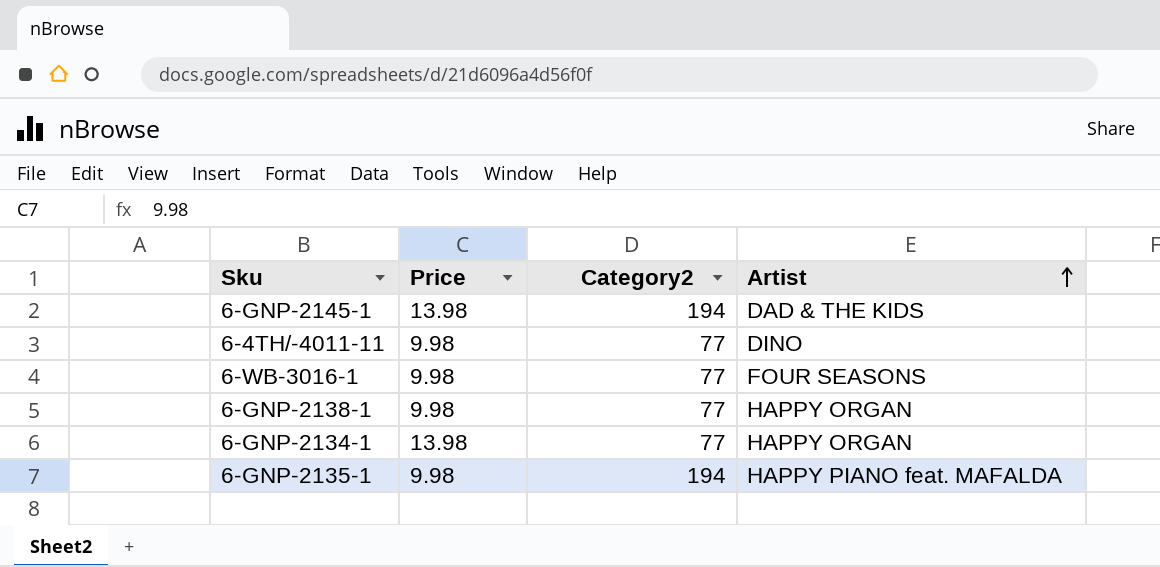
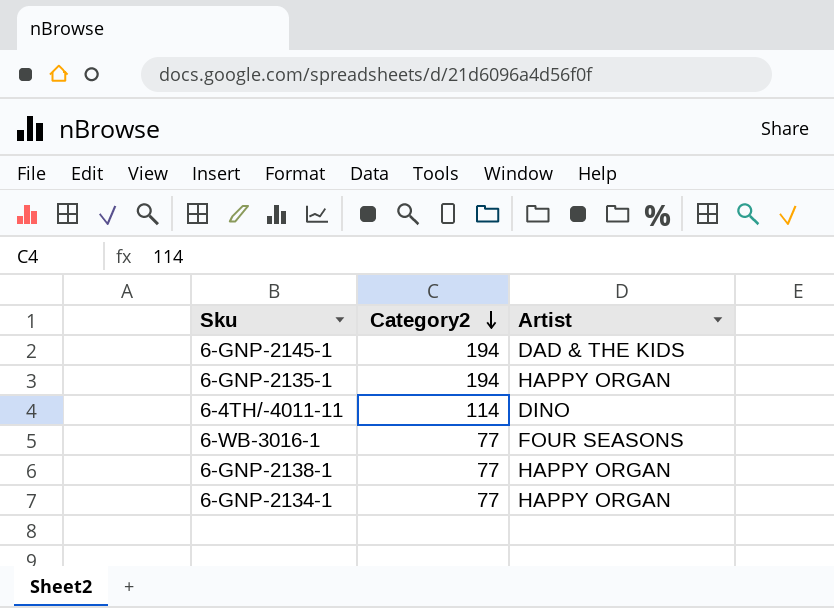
row order: Artist ascending -> Category2 descending
column Price | position: 2 -> none
6-GNP-2135-1 | Artist: HAPPY PIANO feat. MAFALDA -> HAPPY ORGAN
6-4TH/-4011-11 | Category2: 77 -> 114

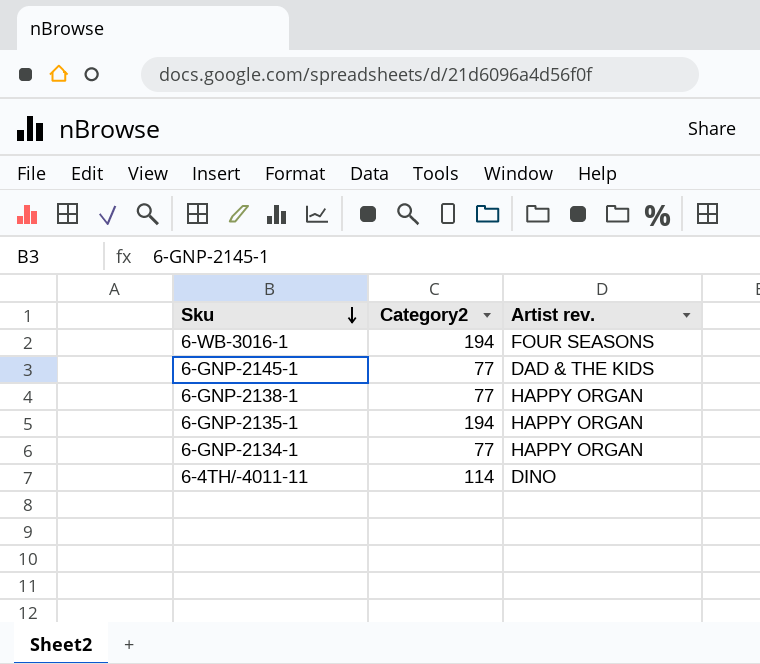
row order: Category2 descending -> Sku descending
column name: Artist -> Artist rev.
6-WB-3016-1 | Category2: 77 -> 194
6-GNP-2145-1 | Category2: 194 -> 77

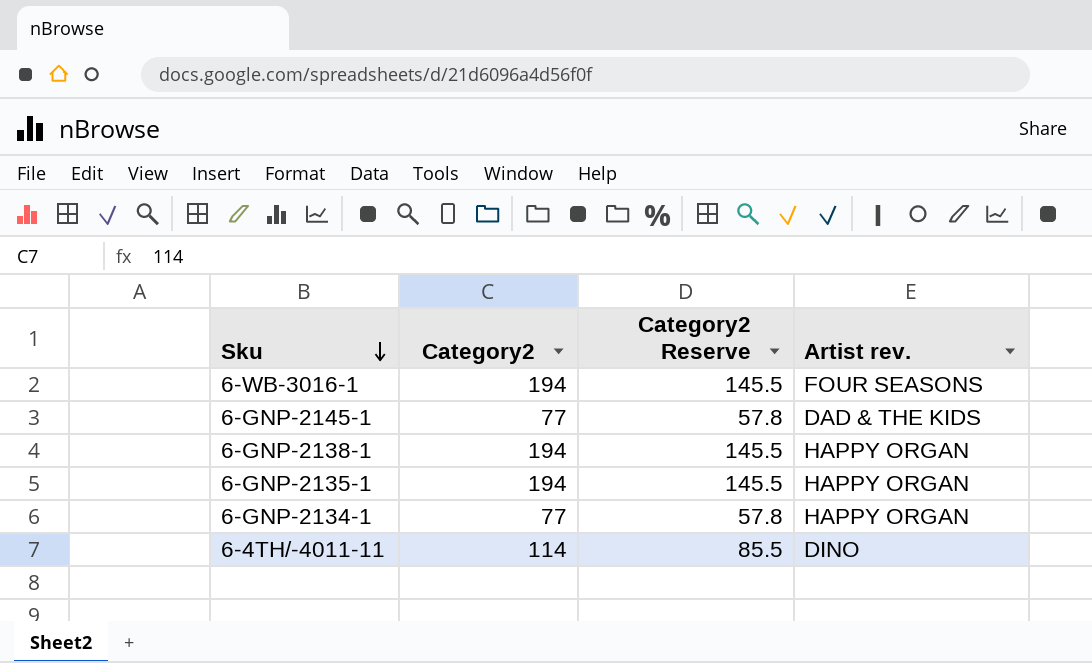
column Category2 Reserve | formula: none -> [Category2] * 0.75
6-GNP-2138-1 | Category2: 77 -> 194

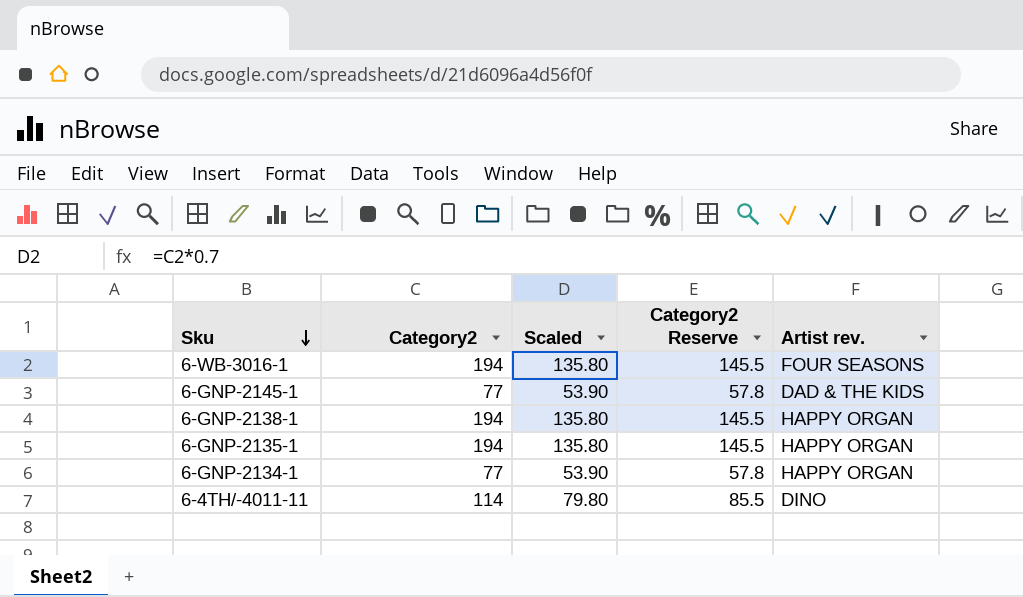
column Scaled | formula: none -> [Category2] * 0.7

